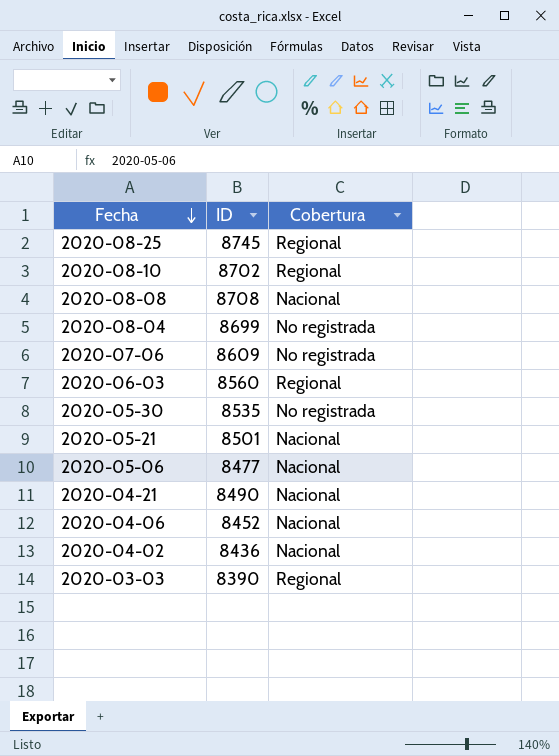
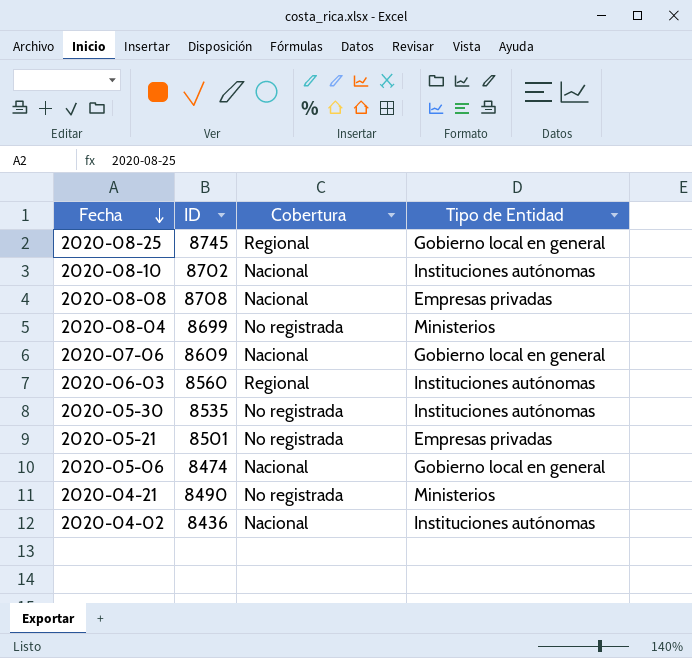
column Tipo de Entidad | position: none -> 4
row 2020-04-06: 8452 | Nacional -> none
row 2020-03-03: 8390 | Regional -> none
2020-08-10 | Cobertura: Regional -> Nacional
2020-07-06 | Cobertura: No registrada -> Nacional
2020-05-21 | Cobertura: Nacional -> No registrada
2020-05-06 | ID: 8477 -> 8474
2020-04-21 | Cobertura: Nacional -> No registrada

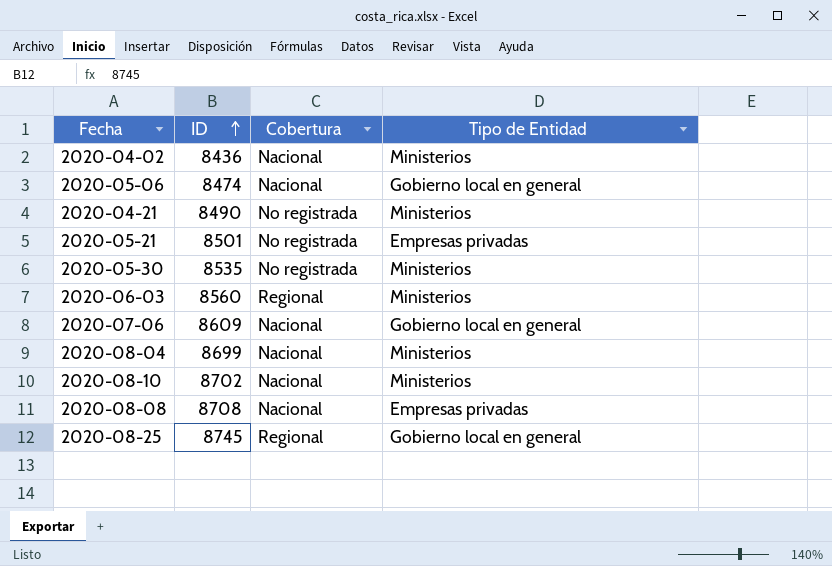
row order: Fecha descending -> ID ascending
2020-04-02 | Tipo de Entidad: Instituciones autónomas -> Ministerios
2020-05-30 | Tipo de Entidad: Instituciones autónomas -> Ministerios
2020-06-03 | Tipo de Entidad: Instituciones autónomas -> Ministerios
2020-08-04 | Cobertura: No registrada -> Nacional
2020-08-10 | Tipo de Entidad: Instituciones autónomas -> Ministerios

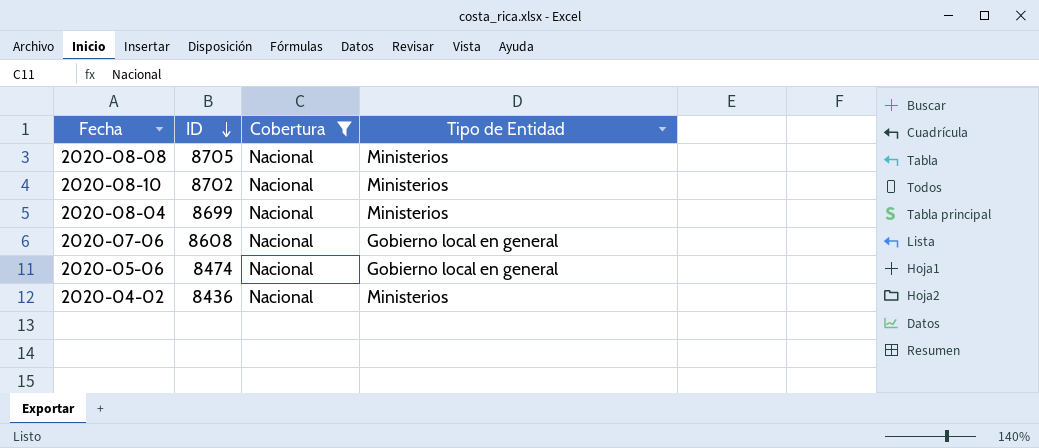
filter: none -> Cobertura = Nacional
row order: ID ascending -> ID descending
2020-08-08 | ID: 8708 -> 8705
2020-08-08 | Tipo de Entidad: Empresas privadas -> Ministerios
2020-07-06 | ID: 8609 -> 8608

